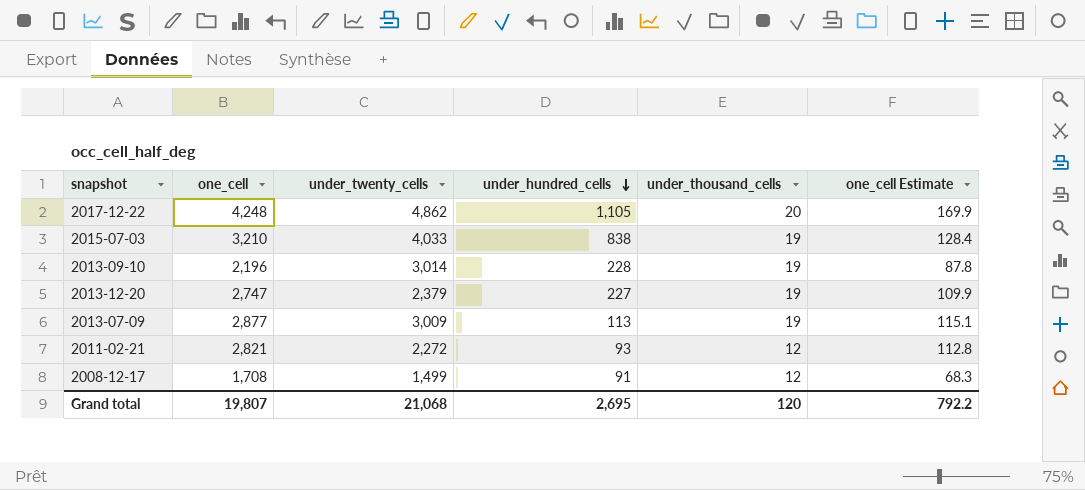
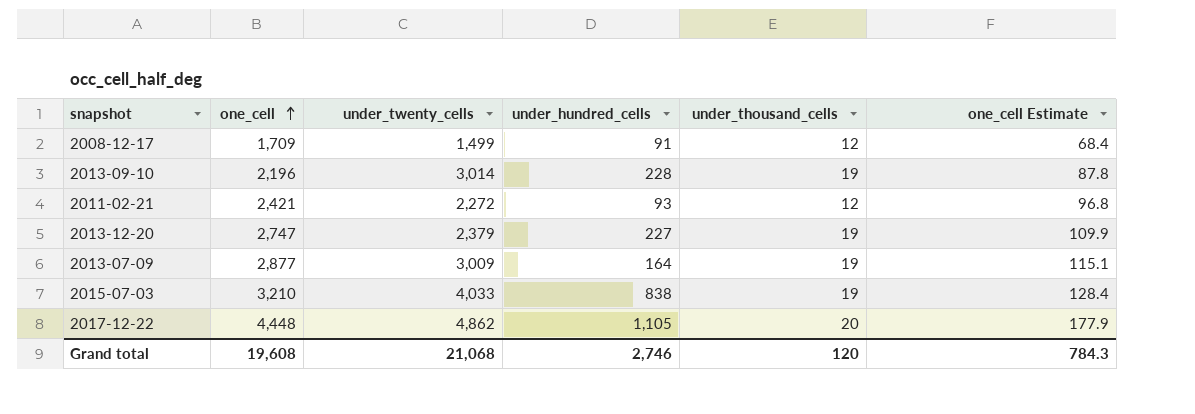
row order: under_hundred_cells descending -> one_cell ascending
2008-12-17 | one_cell: 1,708 -> 1,709
2008-12-17 | one_cell Estimate: 68.3 -> 68.4
2011-02-21 | one_cell: 2,821 -> 2,421
2011-02-21 | one_cell Estimate: 112.8 -> 96.8
2013-07-09 | under_hundred_cells: 113 -> 164
2017-12-22 | one_cell: 4,248 -> 4,448
2017-12-22 | one_cell Estimate: 169.9 -> 177.9
Grand total | one_cell: 19,807 -> 19,608
Grand total | under_hundred_cells: 2,695 -> 2,746
Grand total | one_cell Estimate: 792.2 -> 784.3

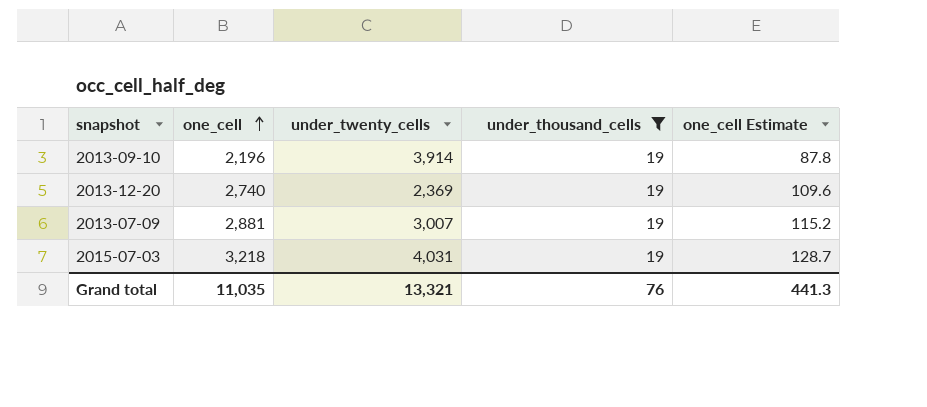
filter: none -> under_thousand_cells = 19
column under_hundred_cells | position: 4 -> none
2013-09-10 | under_twenty_cells: 3,014 -> 3,914
2013-12-20 | one_cell: 2,747 -> 2,740
2013-12-20 | under_twenty_cells: 2,379 -> 2,369
2013-12-20 | one_cell Estimate: 109.9 -> 109.6
2013-07-09 | one_cell: 2,877 -> 2,881
2013-07-09 | under_twenty_cells: 3,009 -> 3,007
2013-07-09 | one_cell Estimate: 115.1 -> 115.2
2015-07-03 | one_cell: 3,210 -> 3,218
2015-07-03 | under_twenty_cells: 4,033 -> 4,031
2015-07-03 | one_cell Estimate: 128.4 -> 128.7
Grand total | one_cell: 19,608 -> 11,035
Grand total | under_twenty_cells: 21,068 -> 13,321
Grand total | under_thousand_cells: 120 -> 76
Grand total | one_cell Estimate: 784.3 -> 441.3

